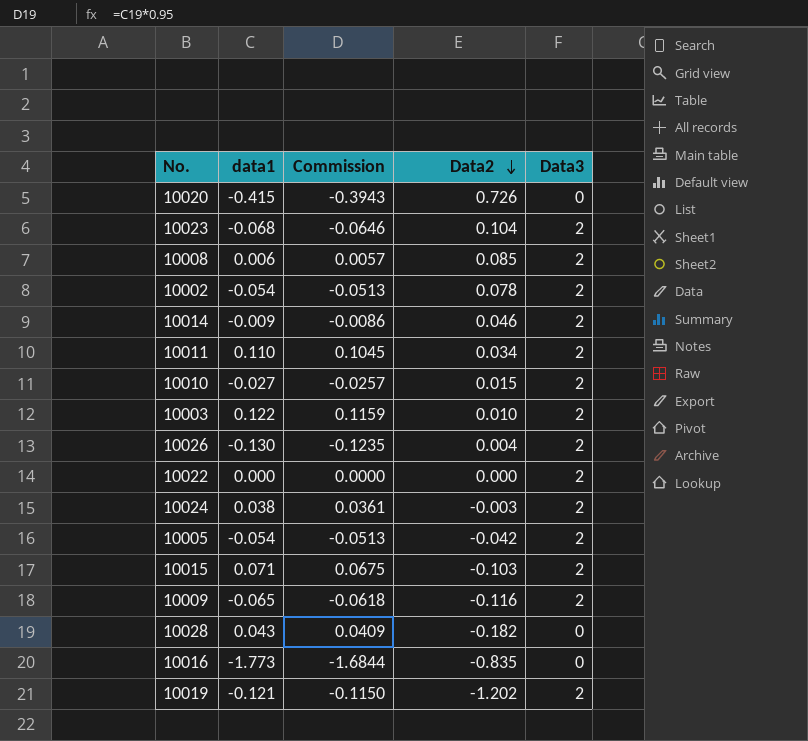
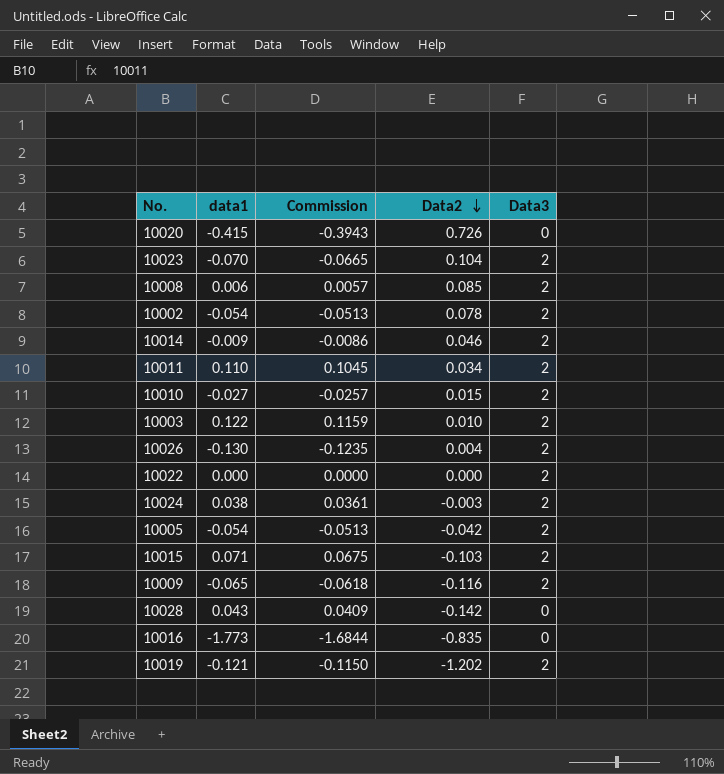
10023 | data1: -0.068 -> -0.070
10023 | Commission: -0.0646 -> -0.0665
10028 | Data2: -0.182 -> -0.142

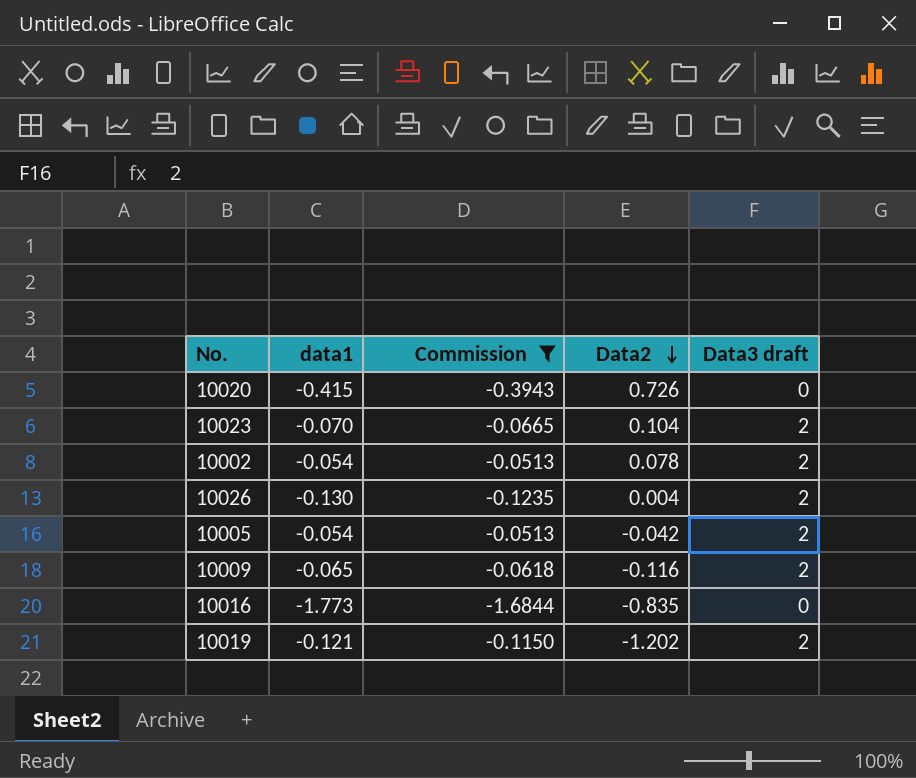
filter: none -> Commission <= -0.0513
column name: Data3 -> Data3 draft

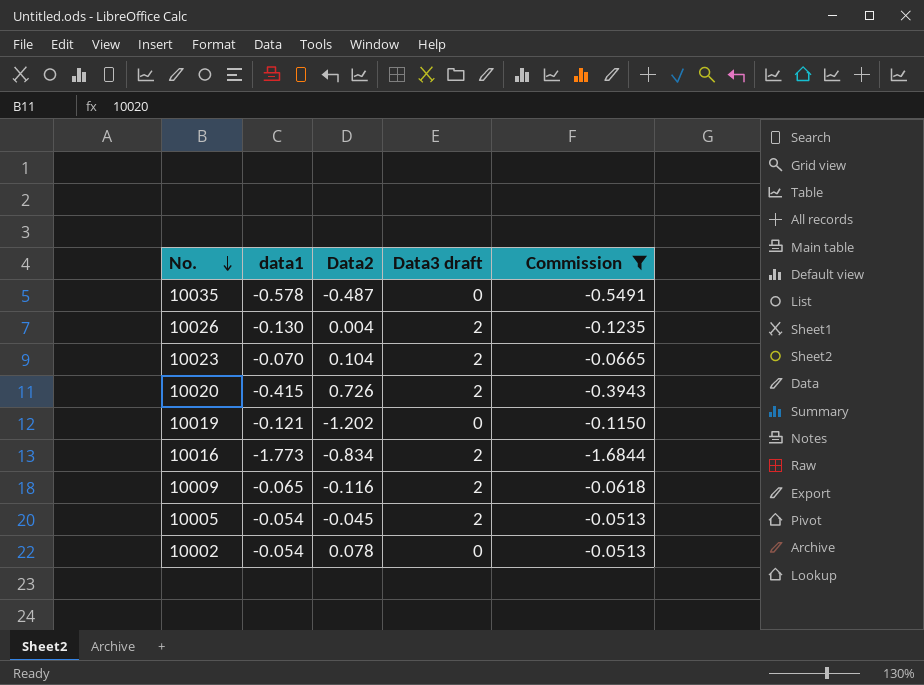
row order: Data2 descending -> No. descending
column Commission | position: 3 -> 5
row 10035: none -> -0.578 | -0.487 | 0 | -0.5491
10020 | Data3 draft: 0 -> 2
10019 | Data3 draft: 2 -> 0
10016 | Data2: -0.835 -> -0.834
10016 | Data3 draft: 0 -> 2
10005 | Data2: -0.042 -> -0.045
10002 | Data3 draft: 2 -> 0

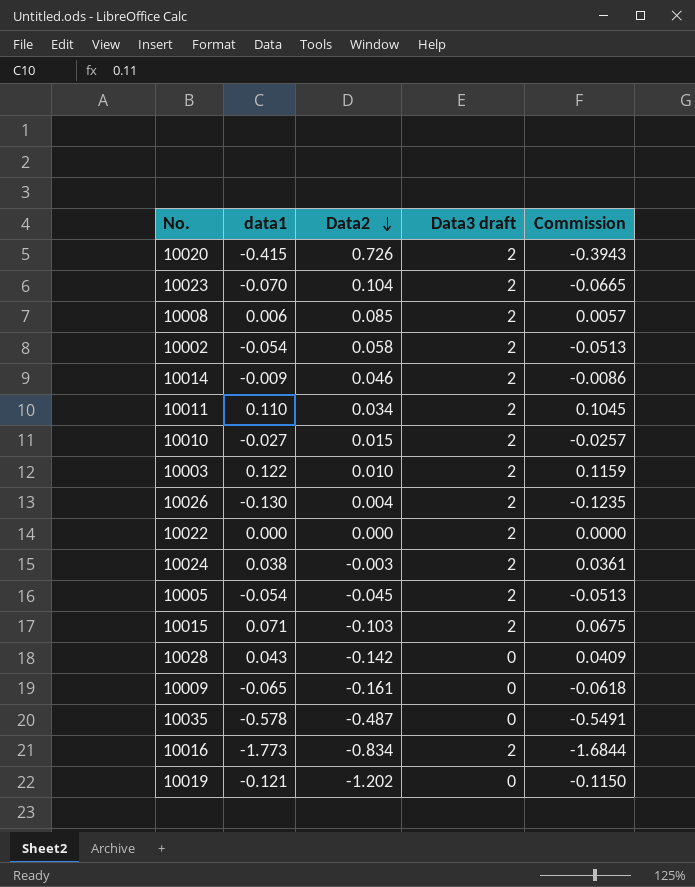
filter: Commission <= -0.0513 -> none
row order: No. descending -> Data2 descending
10002 | Data2: 0.078 -> 0.058
10002 | Data3 draft: 0 -> 2
10009 | Data2: -0.116 -> -0.161
10009 | Data3 draft: 2 -> 0

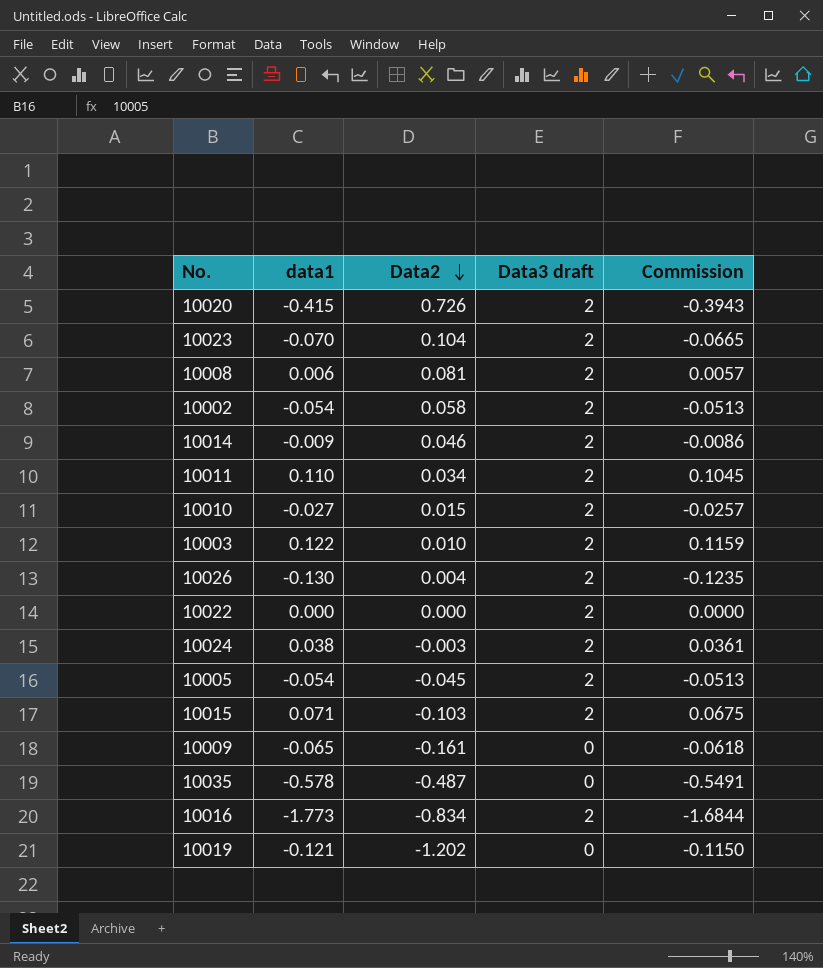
row 10028: 0.043 | -0.142 | 0 | 0.0409 -> none
10008 | Data2: 0.085 -> 0.081

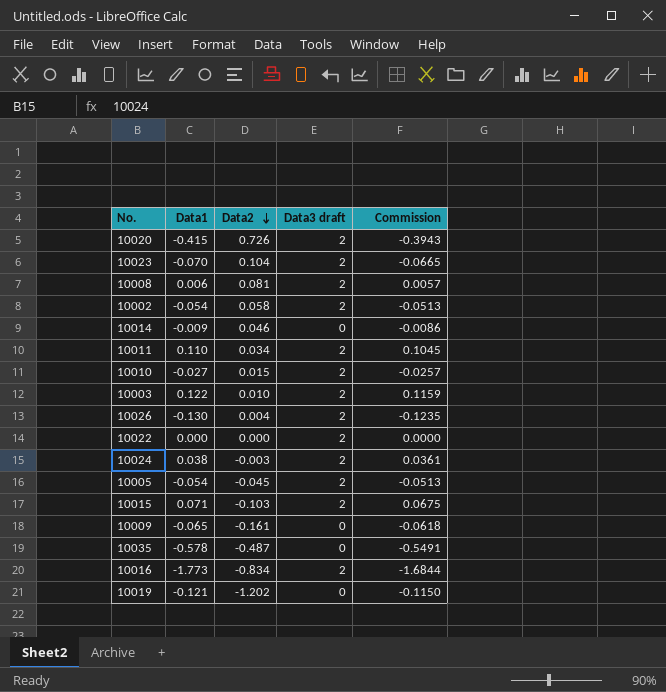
column name: data1 -> Data1
10014 | Data3 draft: 2 -> 0

